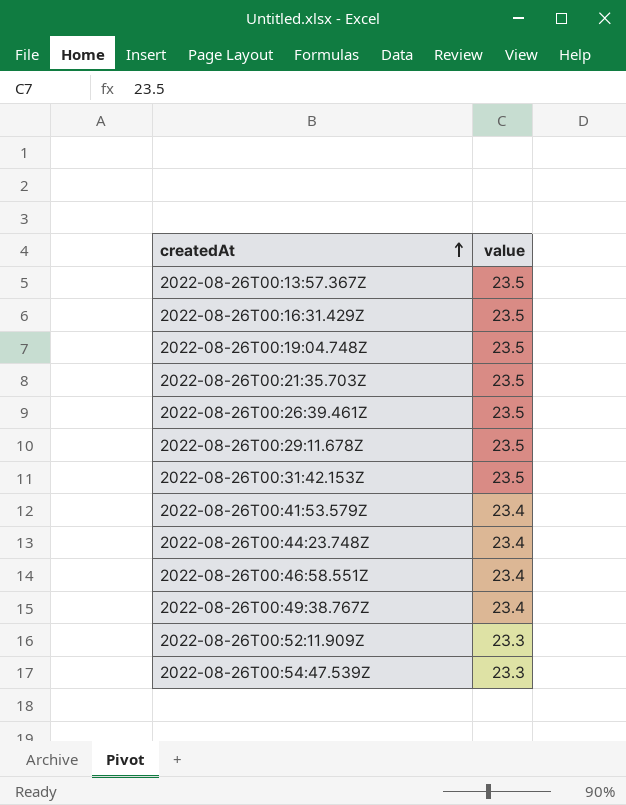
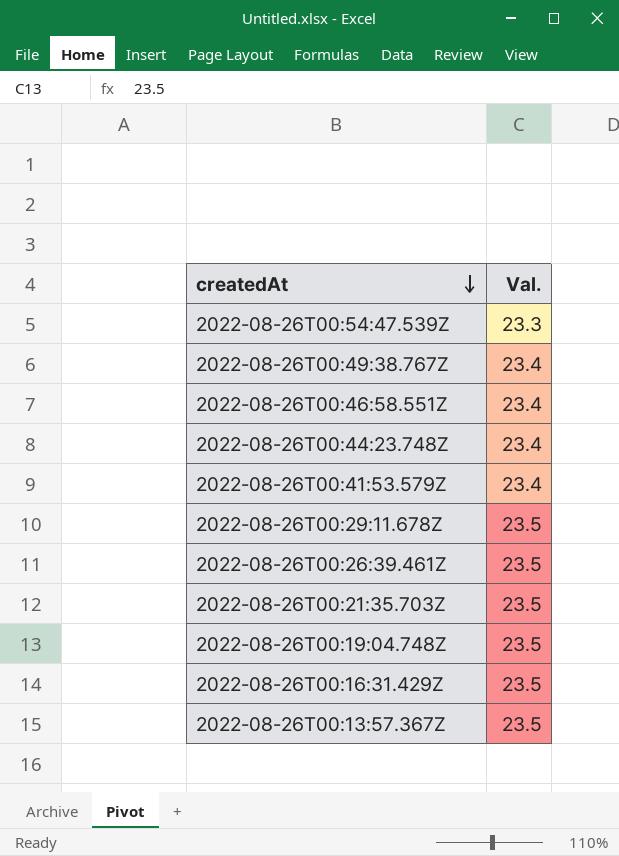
row order: createdAt ascending -> createdAt descending
column name: value -> Val.
row 2022-08-26T00:31:42.153Z: 23.5 -> none
row 2022-08-26T00:52:11.909Z: 23.3 -> none

